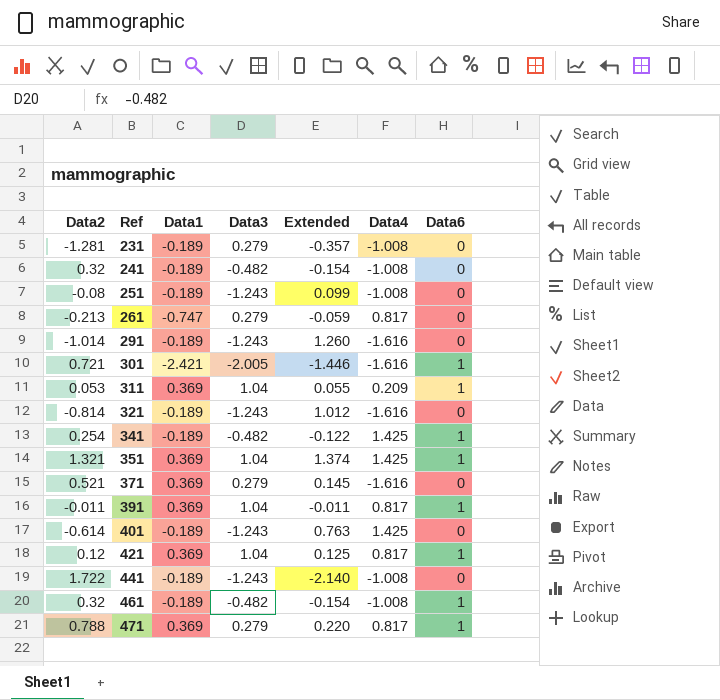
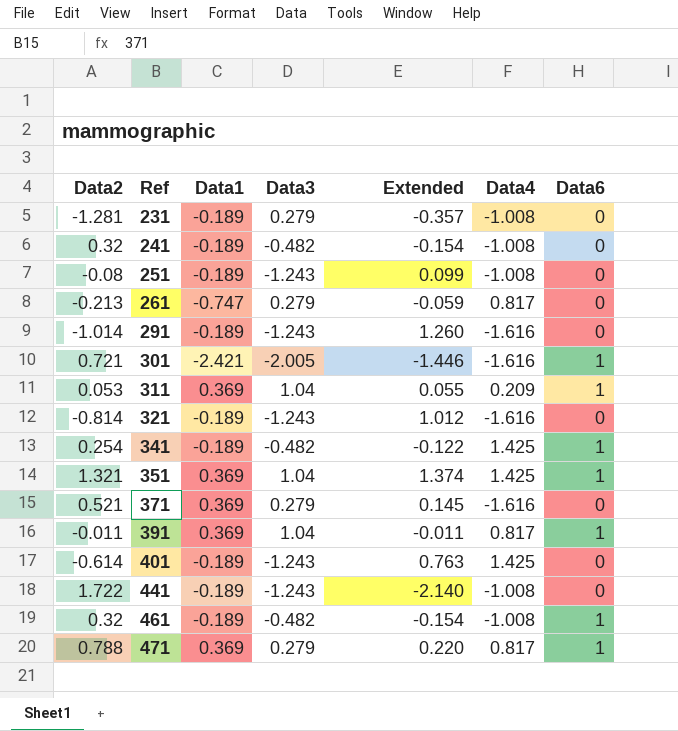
row 421: 0.12 | 0.369 | 1.04 | 0.125 | 0.817 | 1 -> none

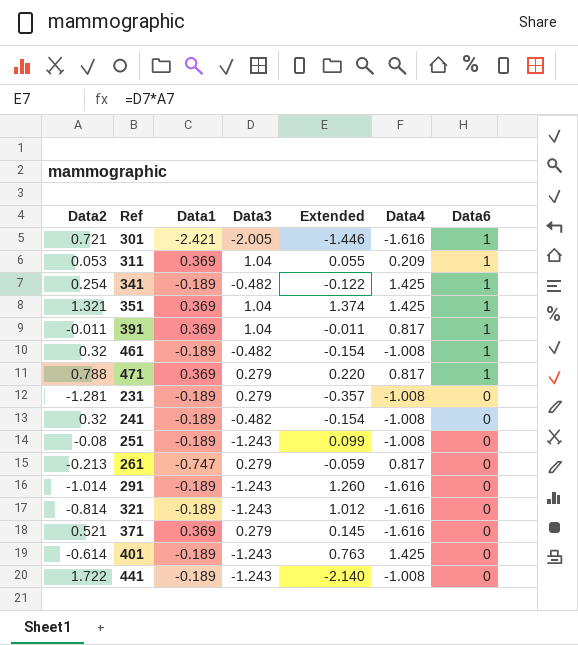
row order: Ref ascending -> Data6 descending

